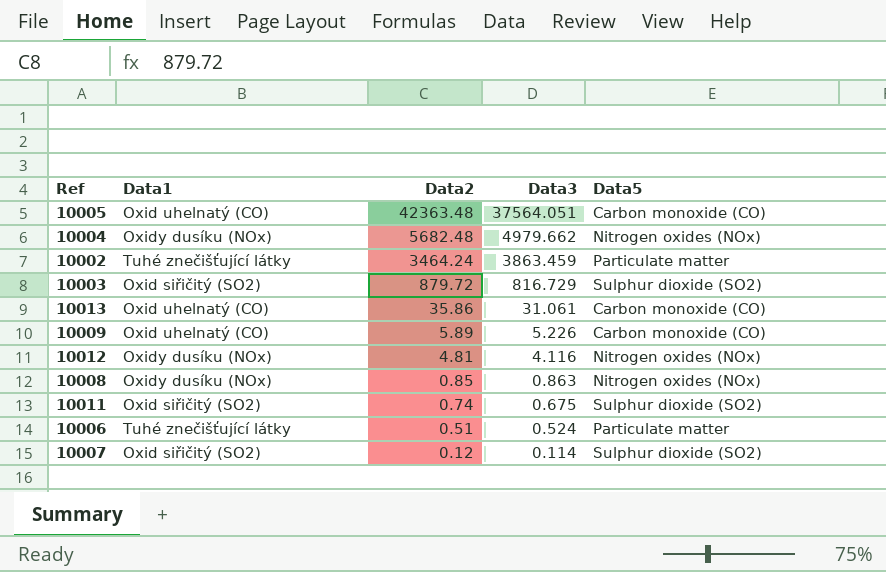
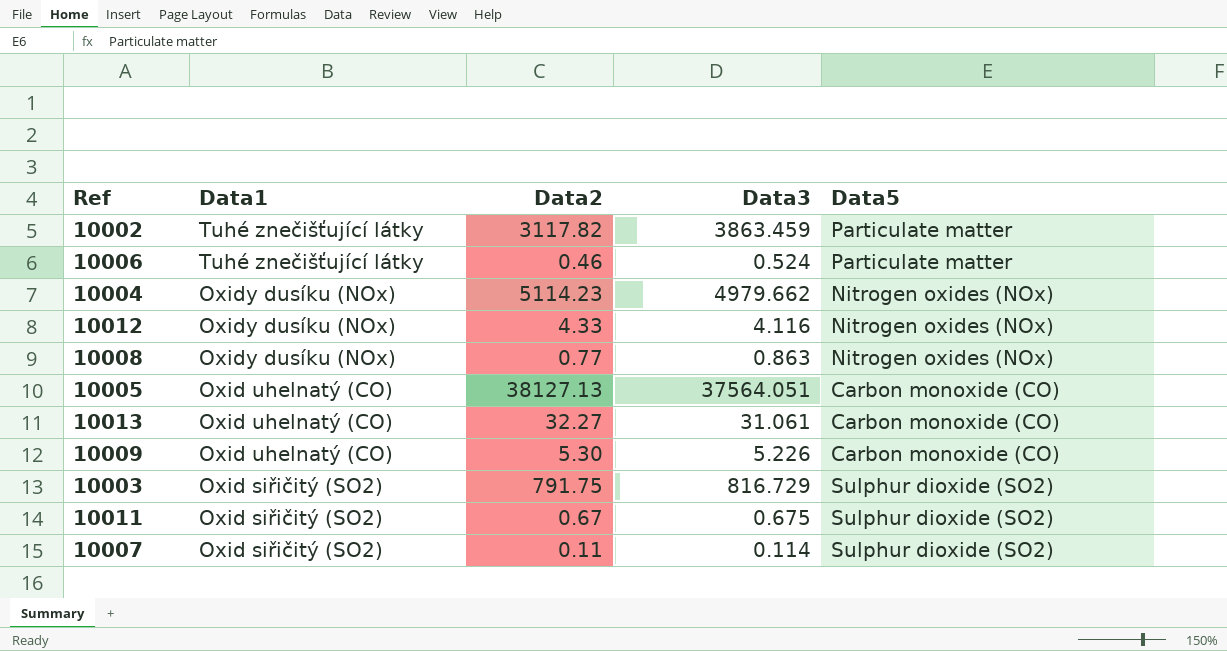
row order: Data2 descending -> Data1 descending
10002 | Data2: 3464.24 -> 3117.82
10006 | Data2: 0.51 -> 0.46
10004 | Data2: 5682.48 -> 5114.23
10012 | Data2: 4.81 -> 4.33
10008 | Data2: 0.85 -> 0.77
10005 | Data2: 42363.48 -> 38127.13
10013 | Data2: 35.86 -> 32.27
10009 | Data2: 5.89 -> 5.30
10003 | Data2: 879.72 -> 791.75
10011 | Data2: 0.74 -> 0.67
10007 | Data2: 0.12 -> 0.11

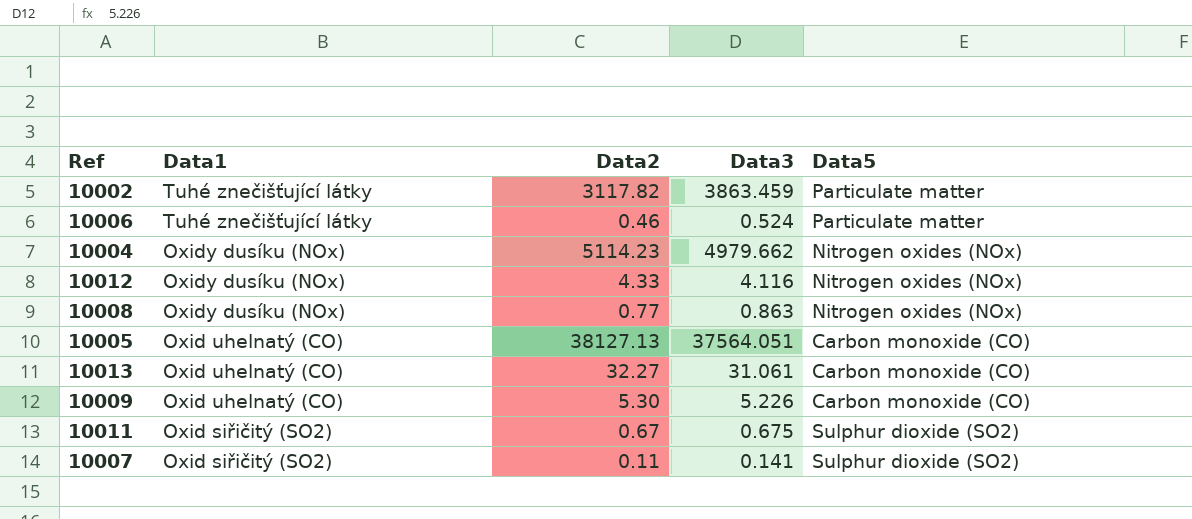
row 10003: Oxid siřičitý (SO2) | 791.75 | 816.729 | Sulphur dioxide (SO2) -> none
10007 | Data3: 0.114 -> 0.141

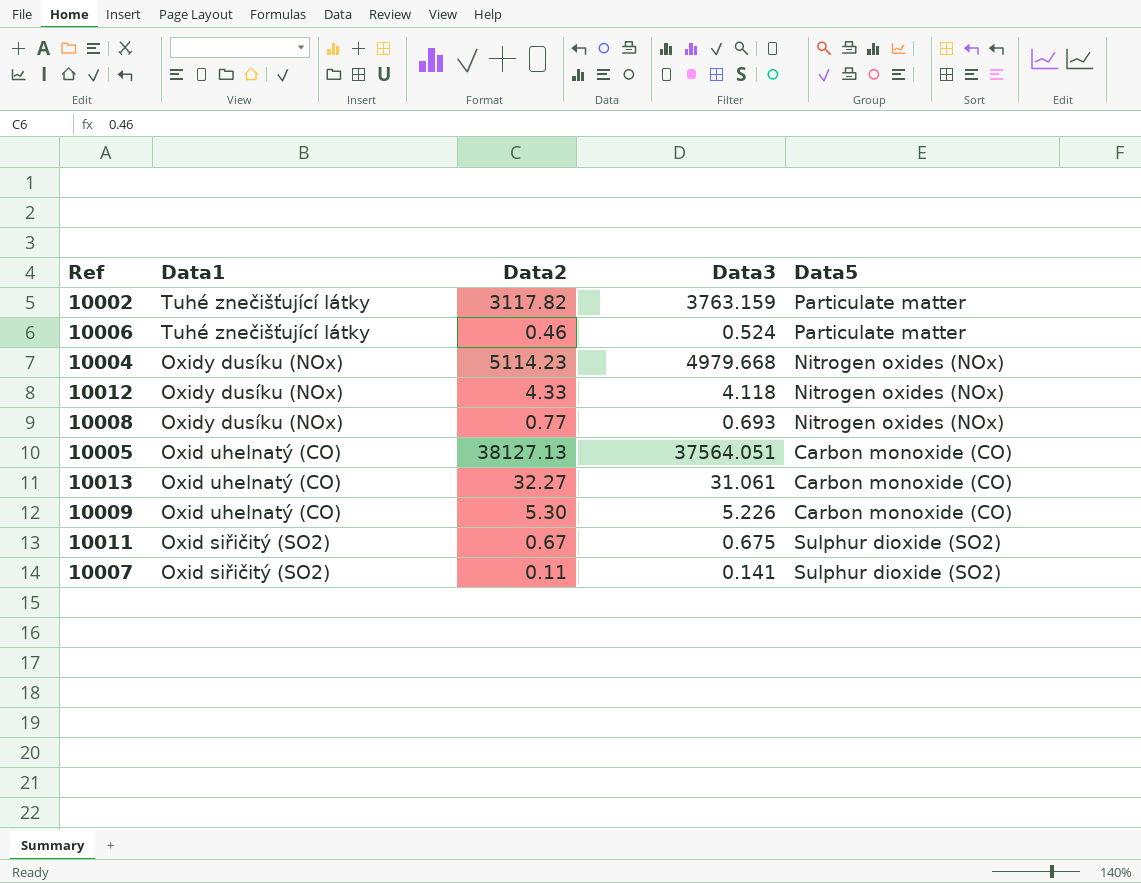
10002 | Data3: 3863.459 -> 3763.159
10004 | Data3: 4979.662 -> 4979.668
10012 | Data3: 4.116 -> 4.118
10008 | Data3: 0.863 -> 0.693

